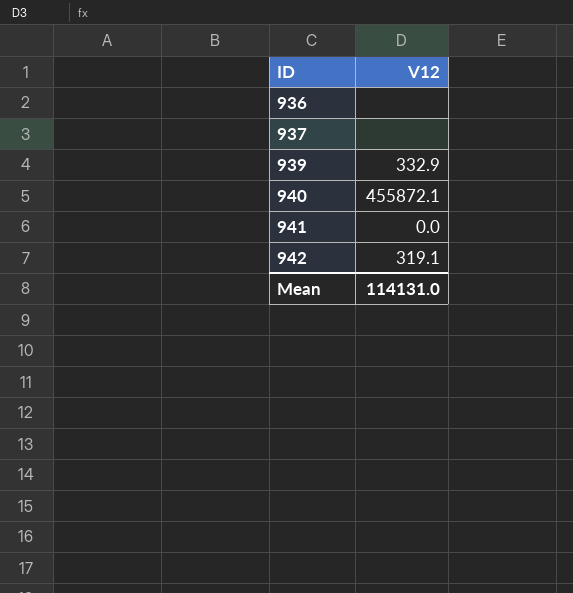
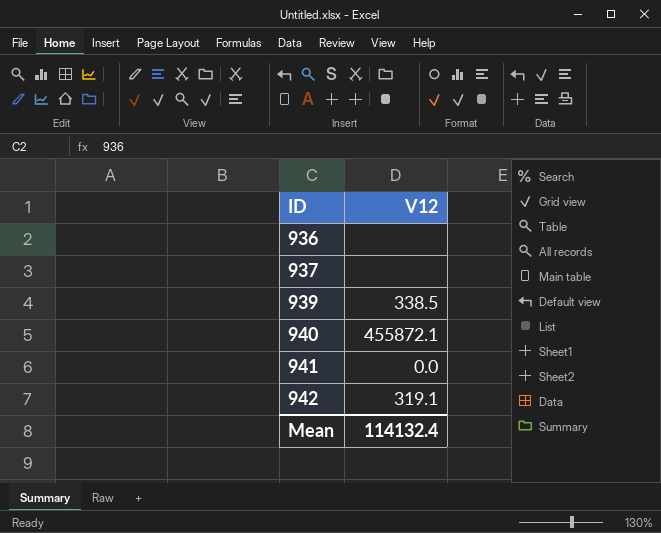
939 | V12: 332.9 -> 338.5
Mean | V12: 114131.0 -> 114132.4

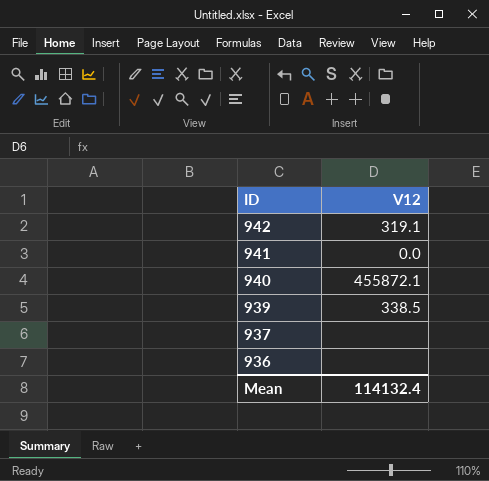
row order: ID ascending -> ID descending

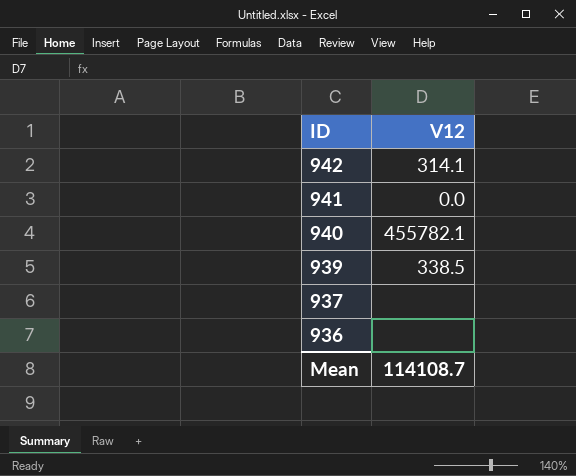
942 | V12: 319.1 -> 314.1
940 | V12: 455872.1 -> 455782.1
Mean | V12: 114132.4 -> 114108.7

